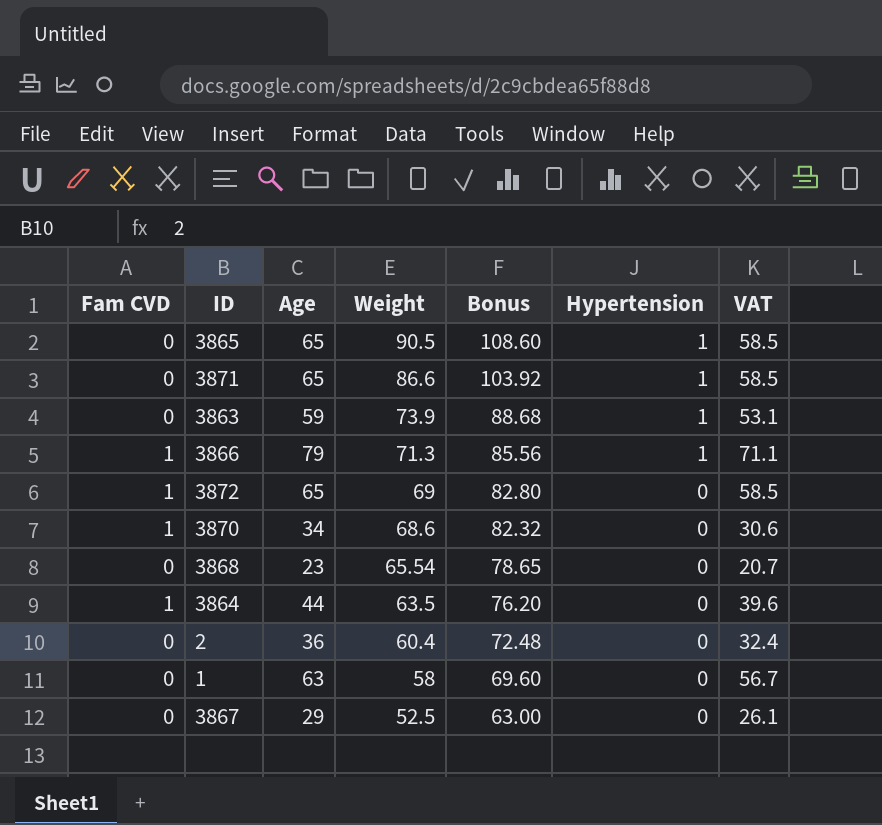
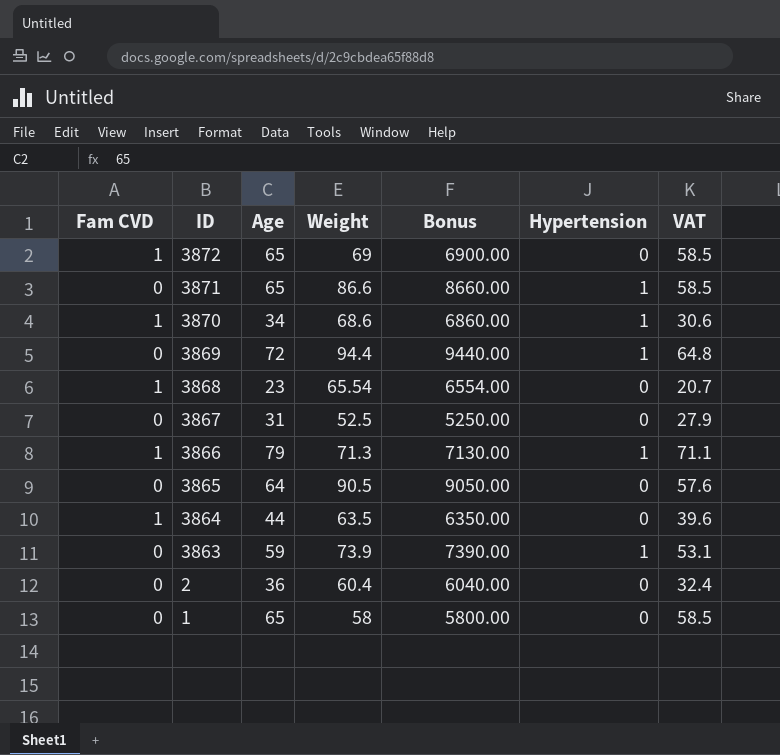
row order: Weight descending -> ID descending
column Bonus | formula: [Weight] * 1.2 -> [Weight] * 100
3870 | Hypertension: 0 -> 1
row 3869: none -> 0 | 72 | 94.4 | 9440.00 | 1 | 64.8
3868 | Fam CVD: 0 -> 1
3867 | Age: 29 -> 31
3867 | VAT: 26.1 -> 27.9
3865 | Age: 65 -> 64
3865 | Hypertension: 1 -> 0
3865 | VAT: 58.5 -> 57.6
1 | Age: 63 -> 65
1 | VAT: 56.7 -> 58.5

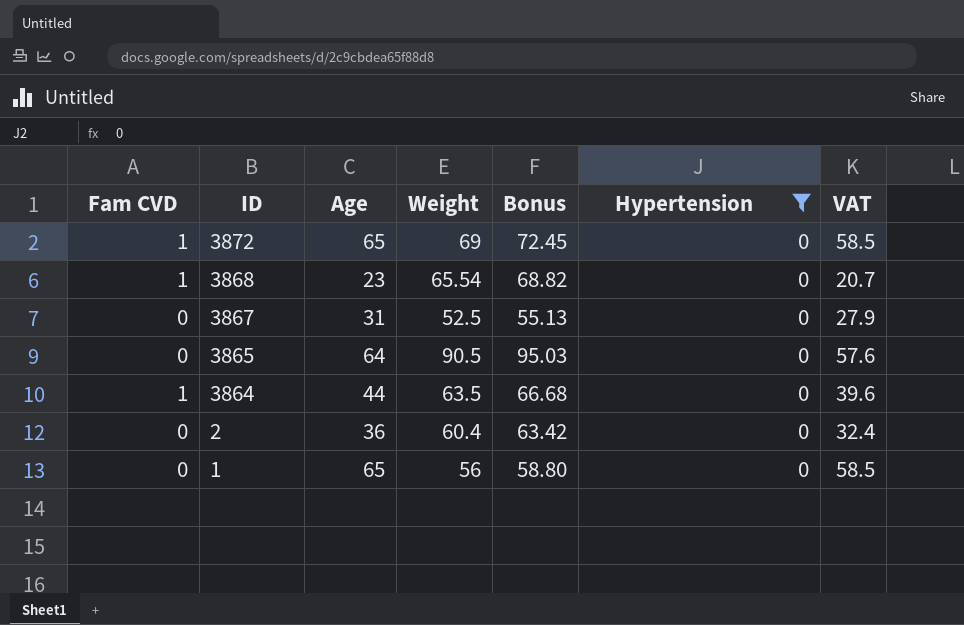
filter: none -> Hypertension = 0
column Bonus | formula: [Weight] * 100 -> [Weight] * 1.05
1 | Weight: 58 -> 56

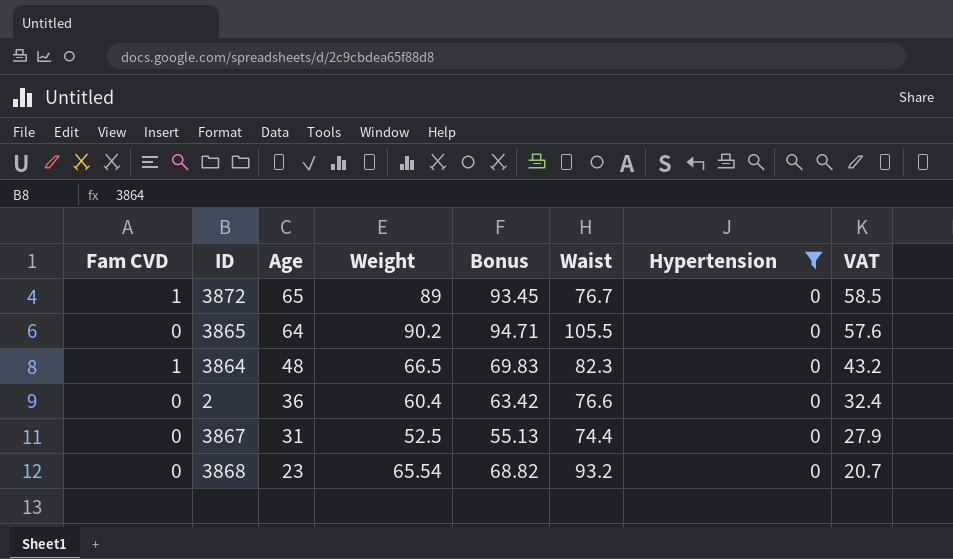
row order: ID descending -> Age descending
column Waist | position: none -> 6
row 1: 0 | 65 | 56 | 58.80 | 0 | 58.5 -> none
3872 | Weight: 69 -> 89
3872 | Bonus: 72.45 -> 93.45
3865 | Weight: 90.5 -> 90.2
3865 | Bonus: 95.03 -> 94.71
3864 | Age: 44 -> 48
3864 | Weight: 63.5 -> 66.5
3864 | Bonus: 66.68 -> 69.83
3864 | VAT: 39.6 -> 43.2
3868 | Fam CVD: 1 -> 0

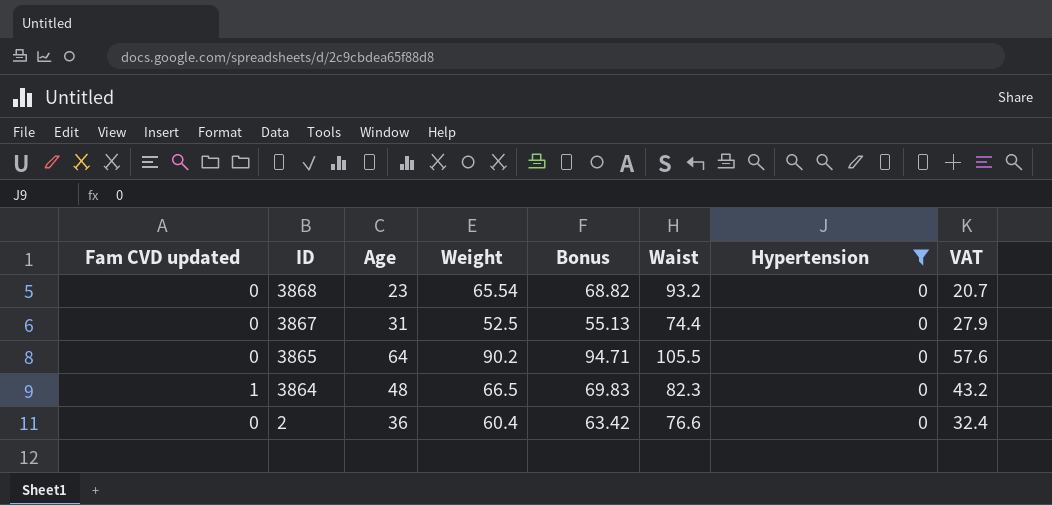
row order: Age descending -> ID descending
column name: Fam CVD -> Fam CVD updated
row 3872: 1 | 65 | 89 | 93.45 | 76.7 | 0 | 58.5 -> none

